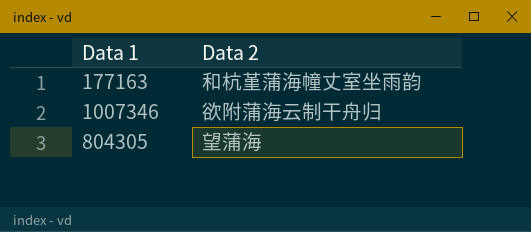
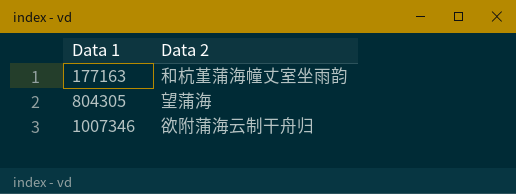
row order: none -> Data 1 ascending

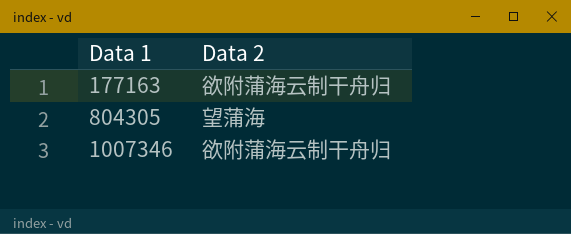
177163 | Data 2: 和杭堇蒲海幢丈室坐雨韵 -> 欲附蒲海云制干舟归

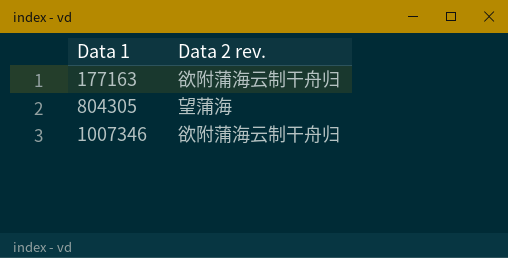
column name: Data 2 -> Data 2 rev.

